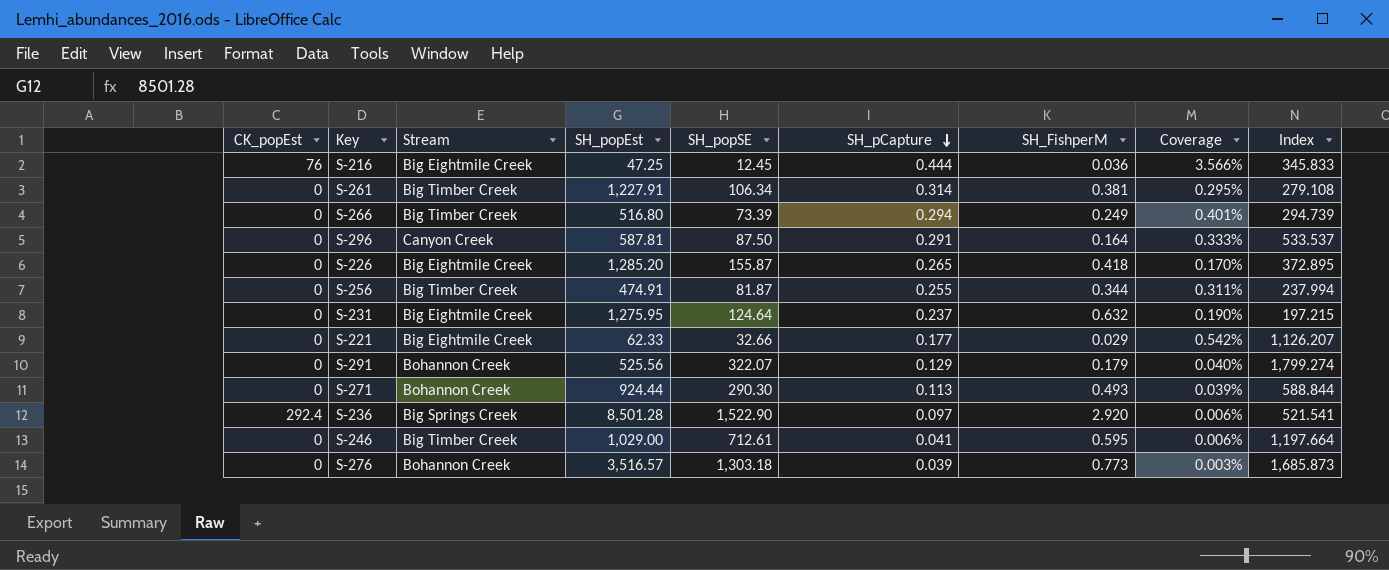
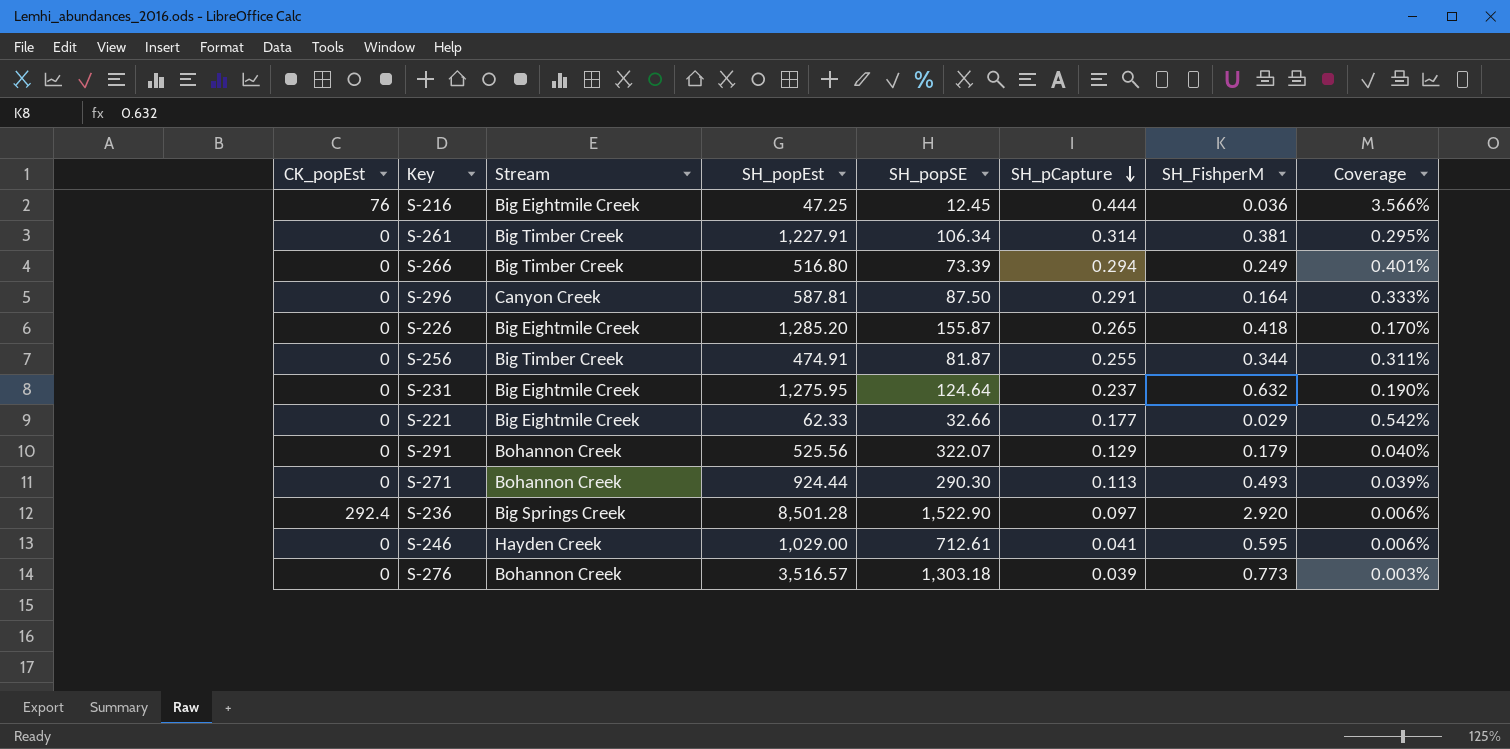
column Index | formula: [SH_popSE] / [SH_FishperM] -> none
S-246 | Stream: Big Timber Creek -> Hayden Creek

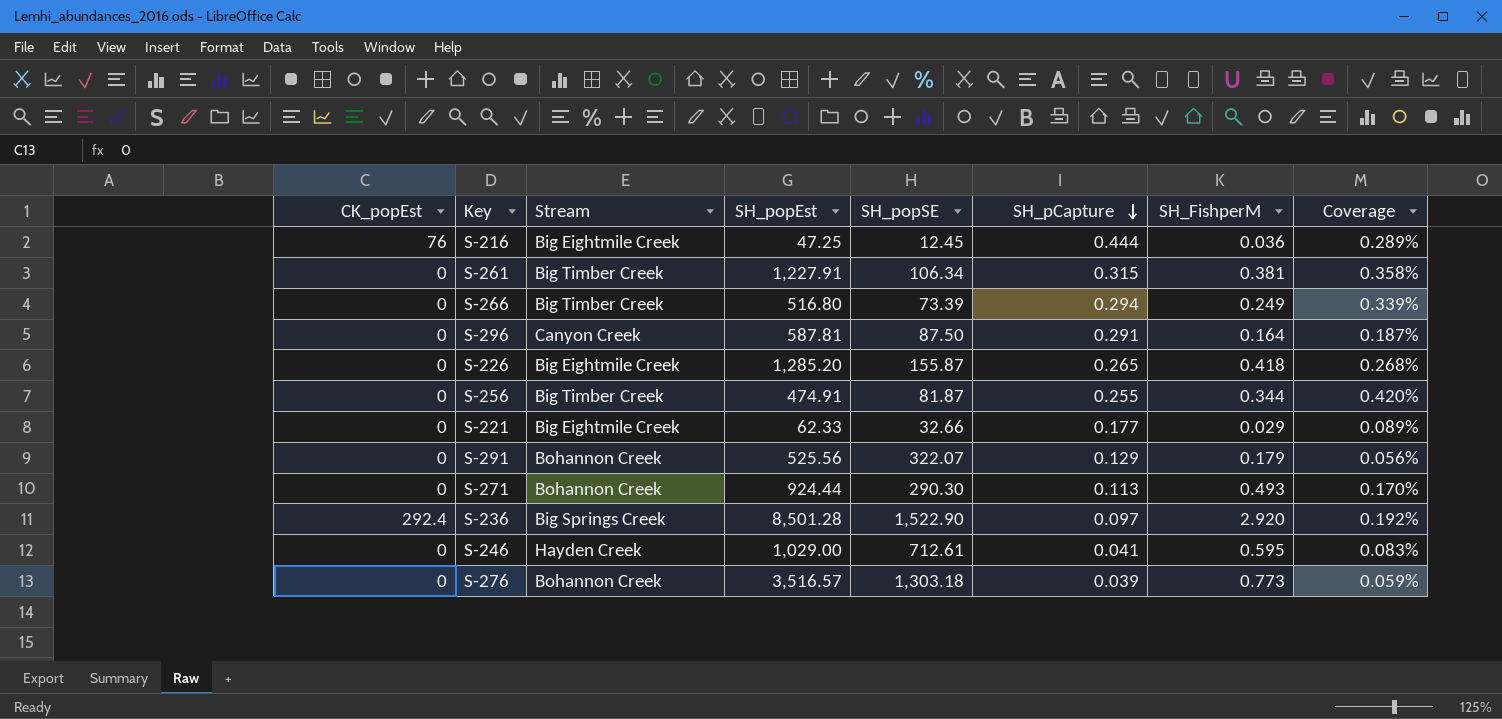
column Coverage | formula: [SH_pCapture] / [SH_popSE] -> [SH_FishperM] / [SH_popSE]
row S-231: 0 | Big Eightmile Creek | 1,275.95 | 124.64 | 0.237 | 0.632 | 0.190% -> none
S-261 | SH_pCapture: 0.314 -> 0.315

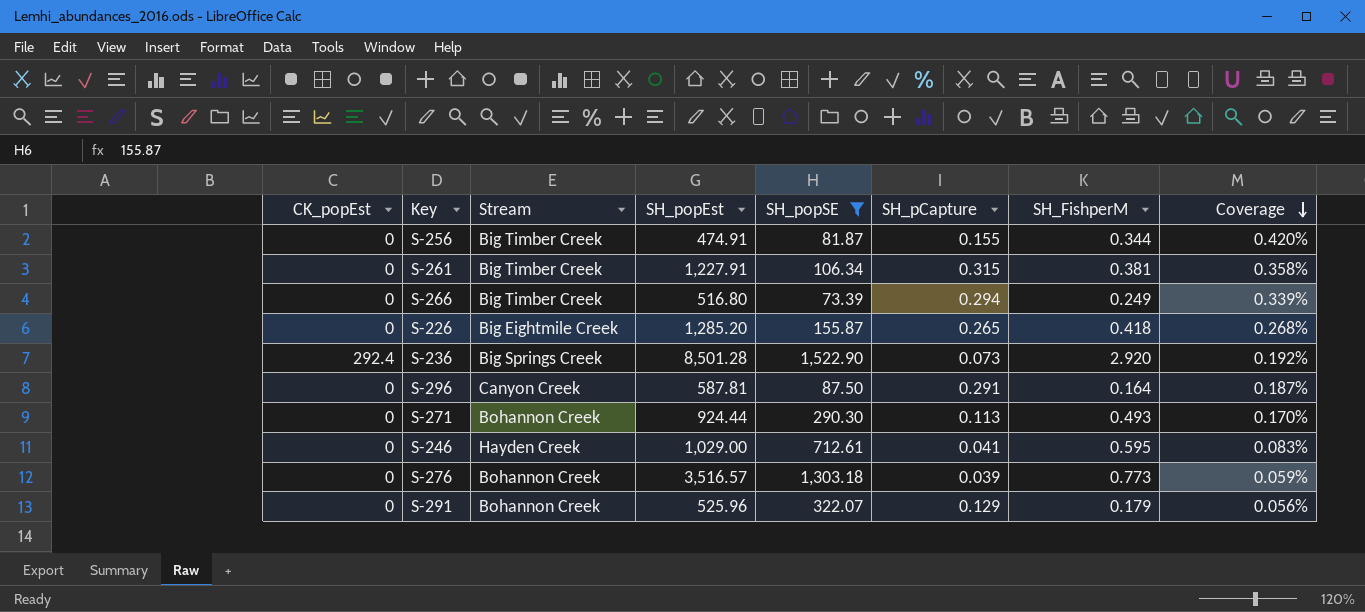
filter: none -> SH_popSE >= 73.39
row order: SH_pCapture descending -> Coverage descending
S-256 | SH_pCapture: 0.255 -> 0.155
S-236 | SH_pCapture: 0.097 -> 0.073
S-291 | SH_popEst: 525.56 -> 525.96

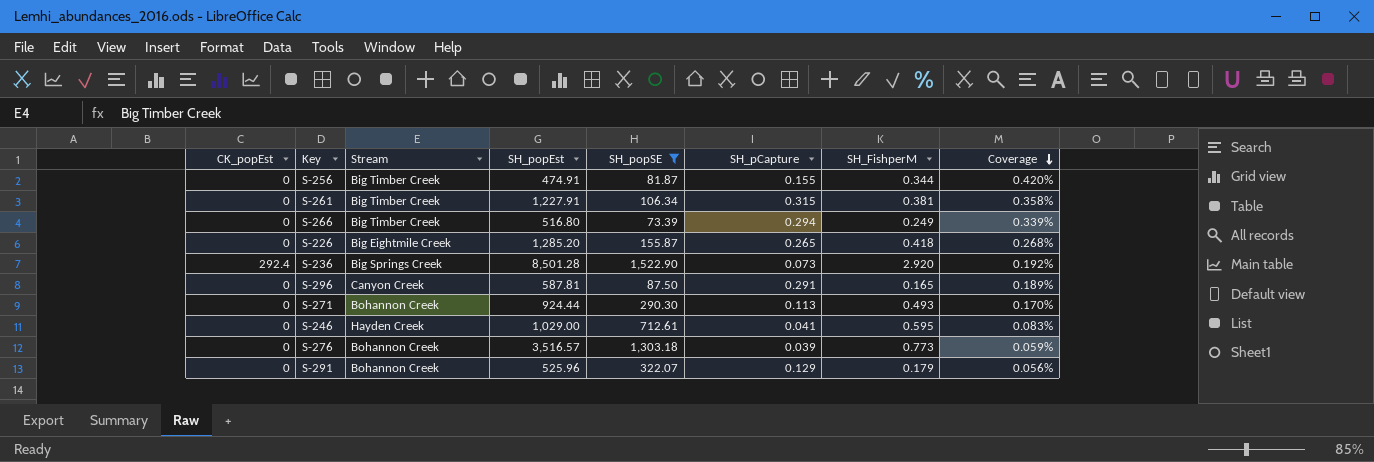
S-296 | SH_FishperM: 0.164 -> 0.165
S-296 | Coverage: 0.187% -> 0.189%

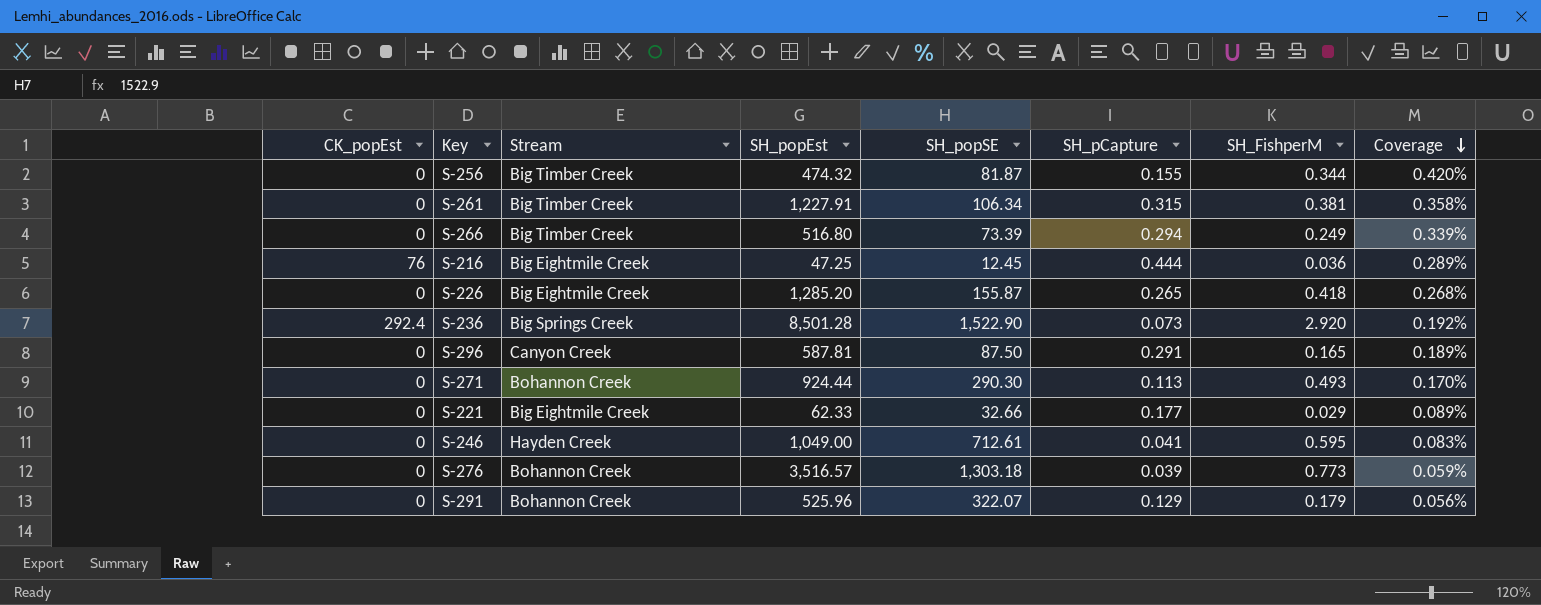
filter: SH_popSE >= 73.39 -> none
S-256 | SH_popEst: 474.91 -> 474.32
S-246 | SH_popEst: 1,029.00 -> 1,049.00

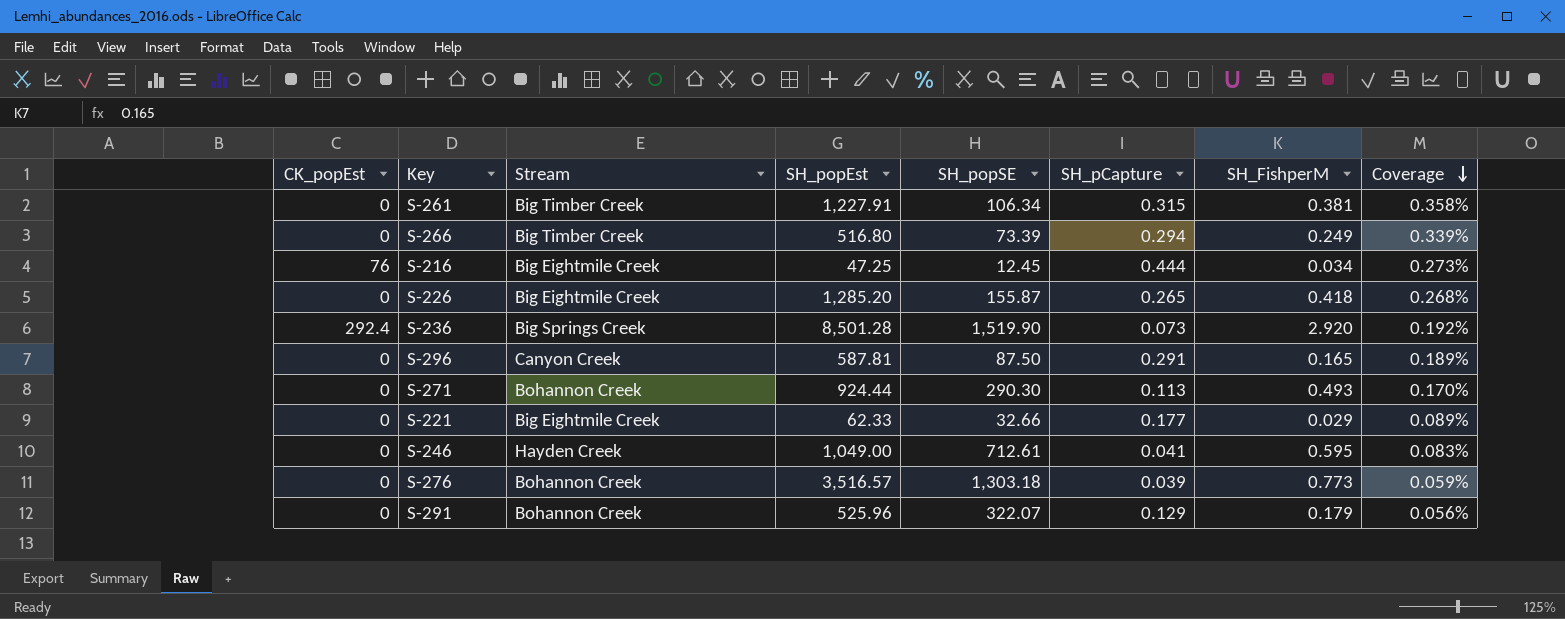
row S-256: 0 | Big Timber Creek | 474.32 | 81.87 | 0.155 | 0.344 | 0.420% -> none
S-216 | SH_FishperM: 0.036 -> 0.034
S-216 | Coverage: 0.289% -> 0.273%
S-236 | SH_popSE: 1,522.90 -> 1,519.90

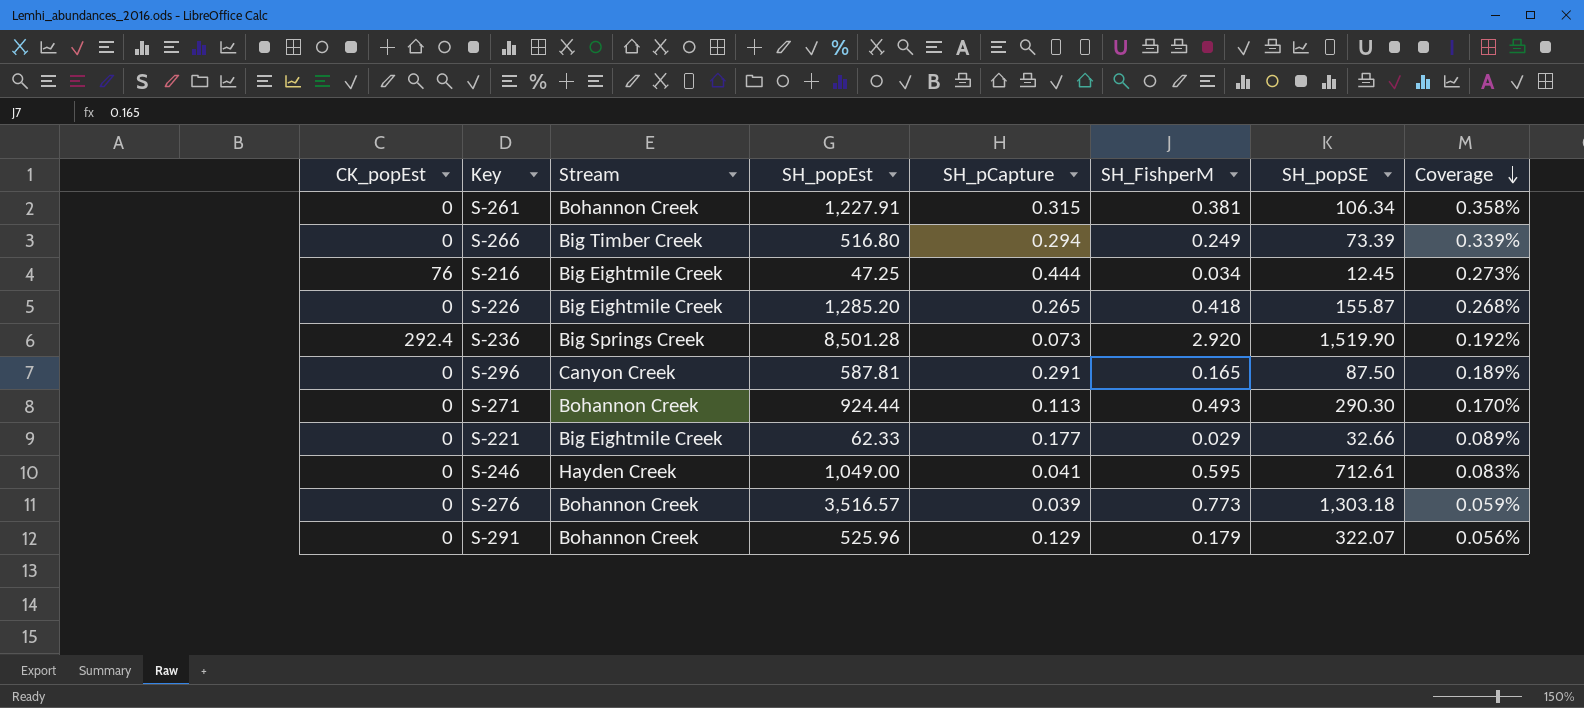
column SH_popSE | position: 5 -> 7
S-261 | Stream: Big Timber Creek -> Bohannon Creek

